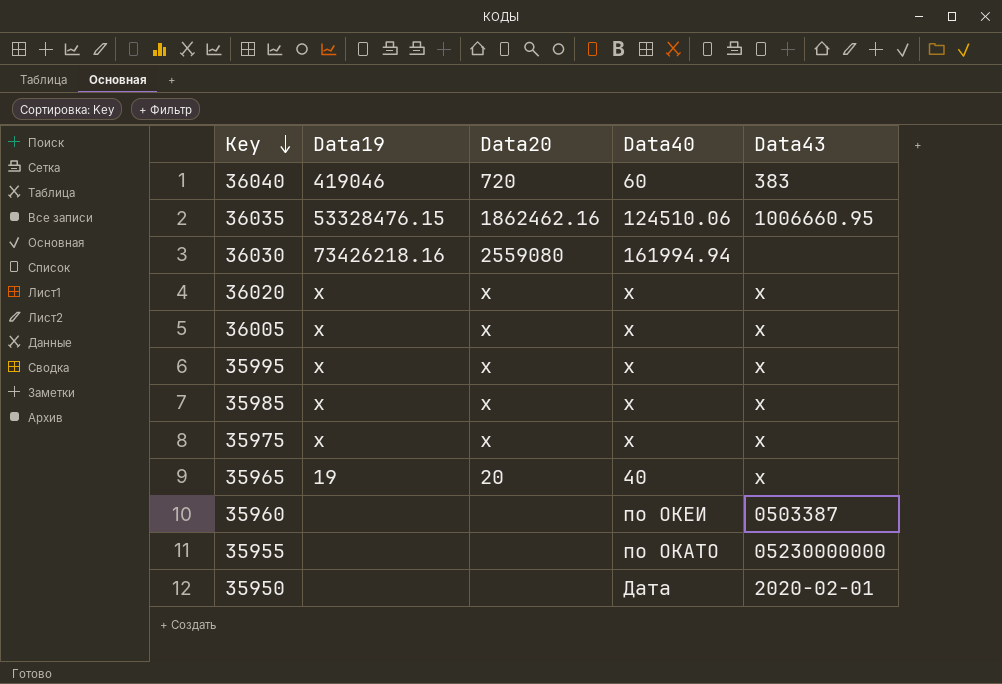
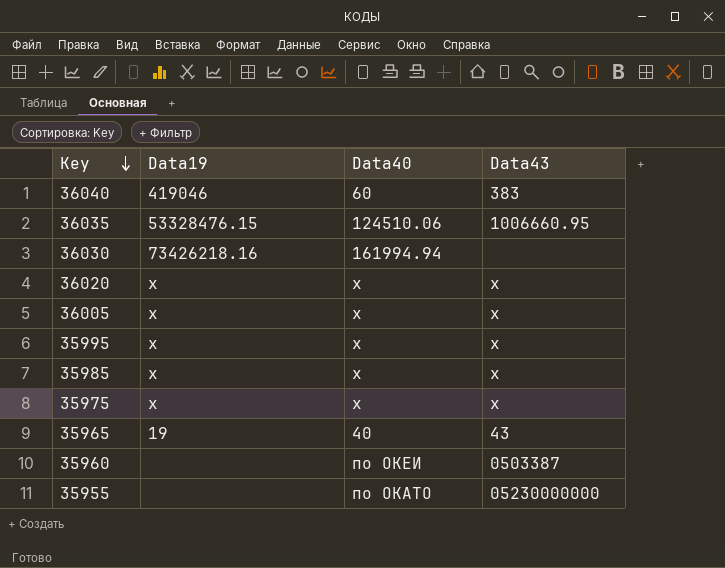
column Data20 | position: 3 -> none
row 35950: none | none | Дата | 2020-02-01 -> none
35965 | Data43: х -> 43

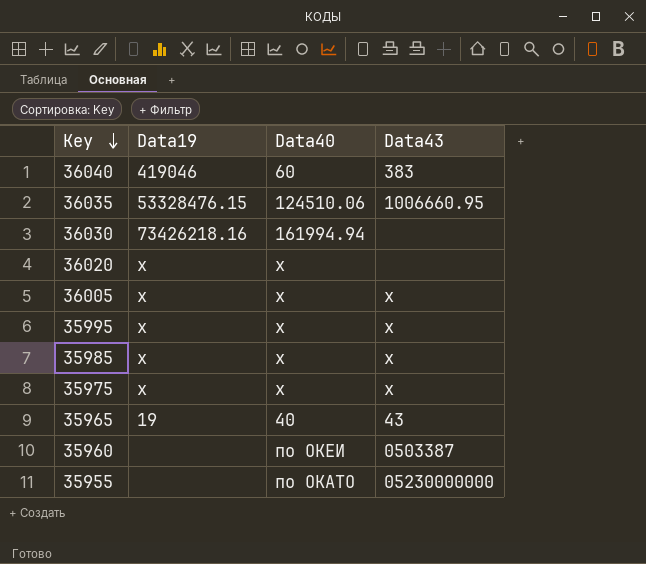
36020 | Data43: х -> none

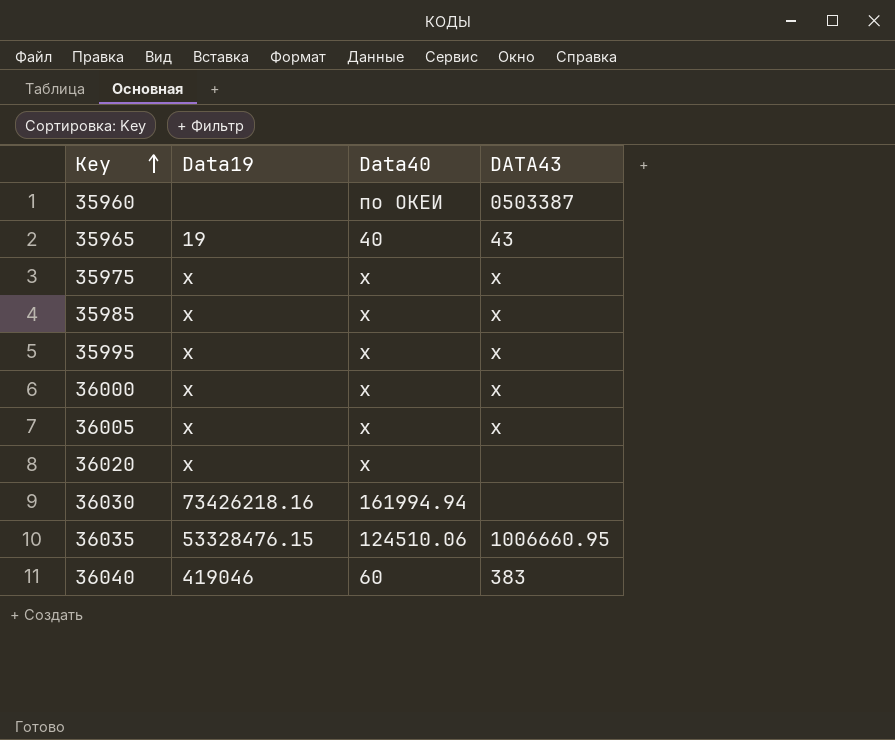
row order: Key descending -> Key ascending
column name: Data43 -> DATA43
row 35955: none | по ОКАТО | 05230000000 -> none
row 36000: none -> х | х | х

